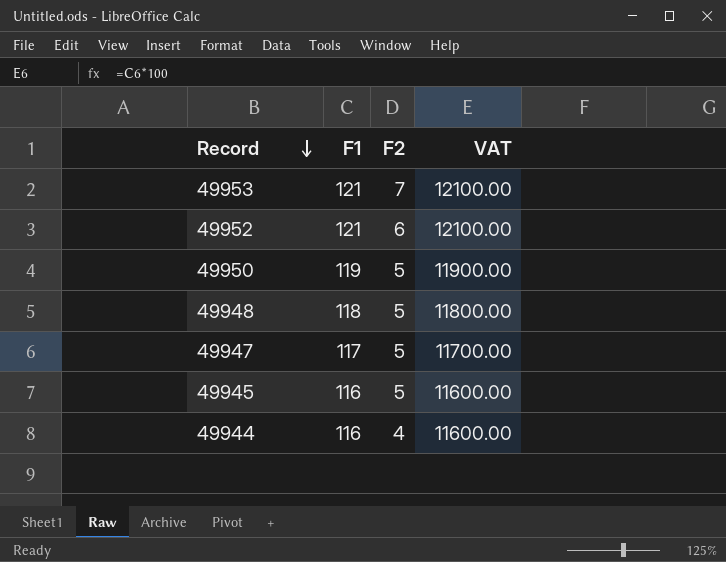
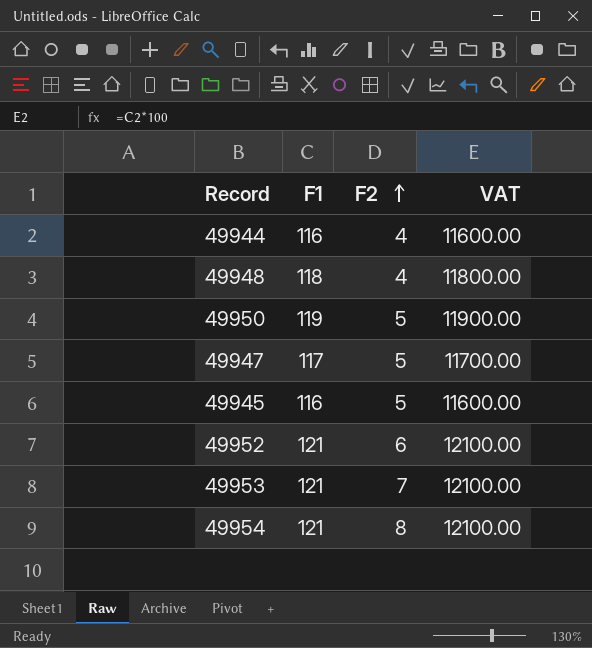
row order: Record descending -> F2 ascending
49948 | F2: 5 -> 4
row 49954: none -> 121 | 8 | 12100.00

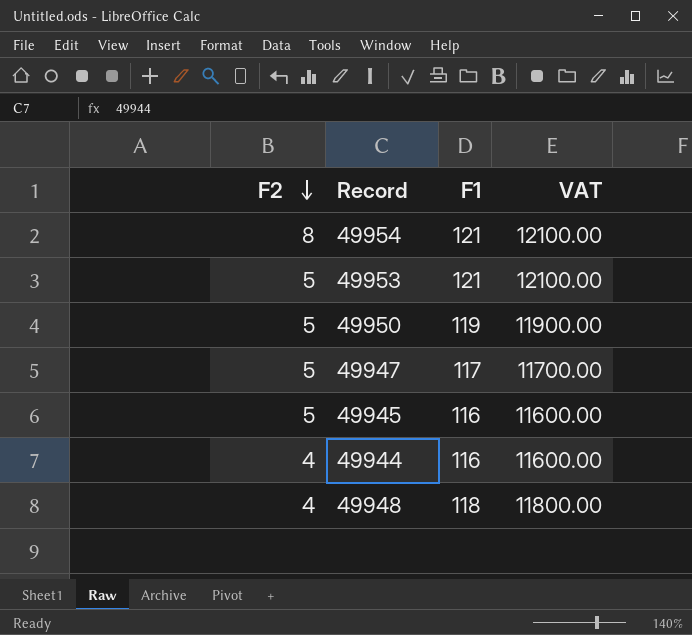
row order: F2 ascending -> F2 descending
column F2 | position: 3 -> 1
row 49952: 121 | 6 | 12100.00 -> none
49953 | F2: 7 -> 5

